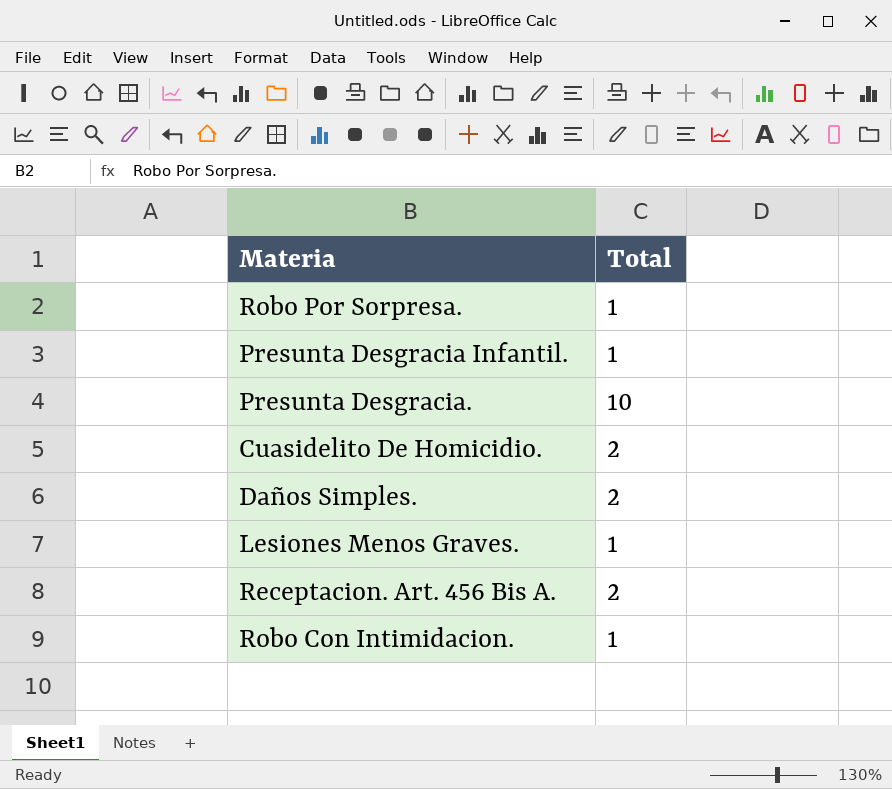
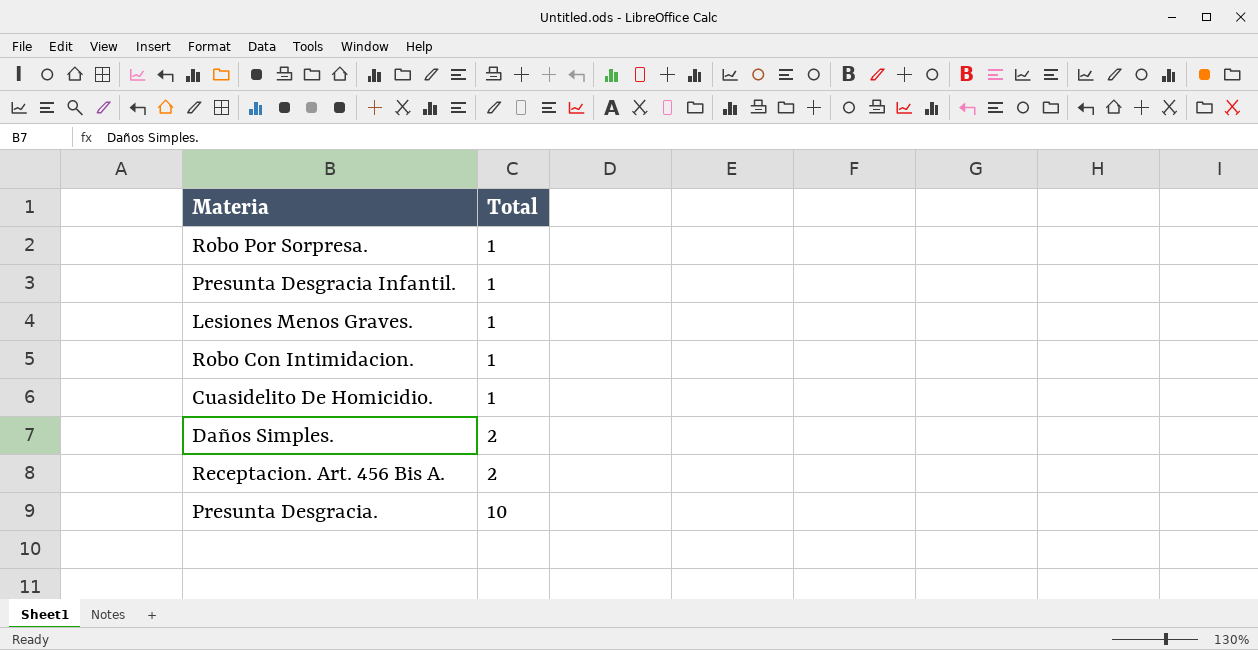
row order: none -> Total ascending
Cuasidelito De Homicidio. | Total: 2 -> 1

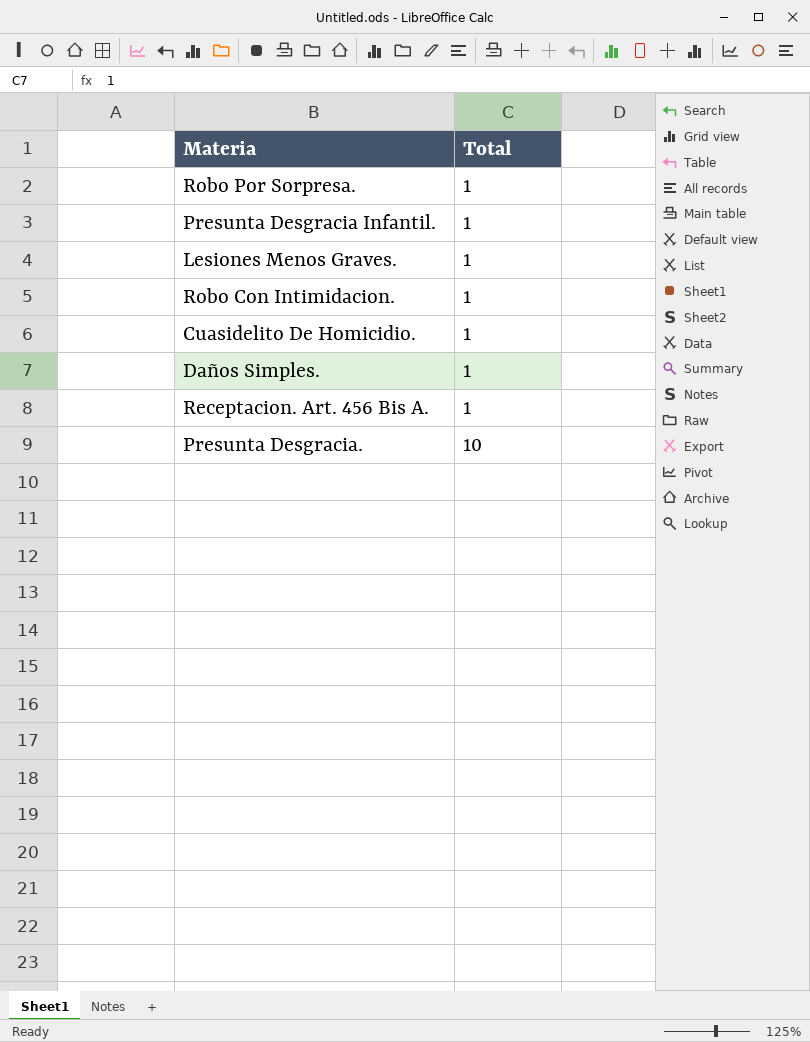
Daños Simples. | Total: 2 -> 1
Receptacion. Art. 456 Bis A. | Total: 2 -> 1

